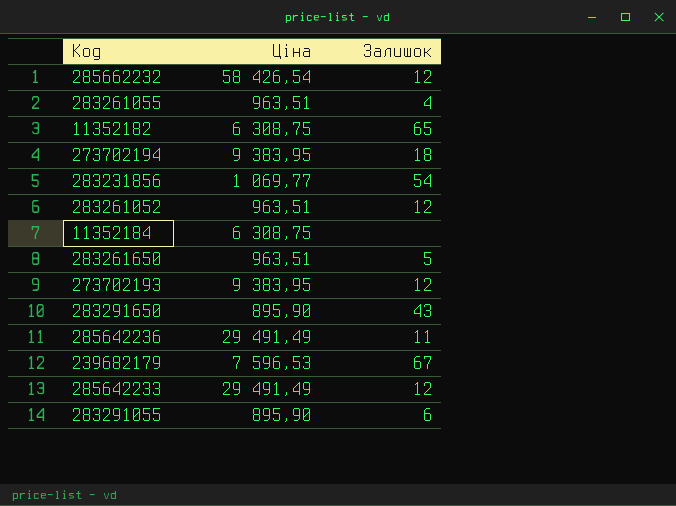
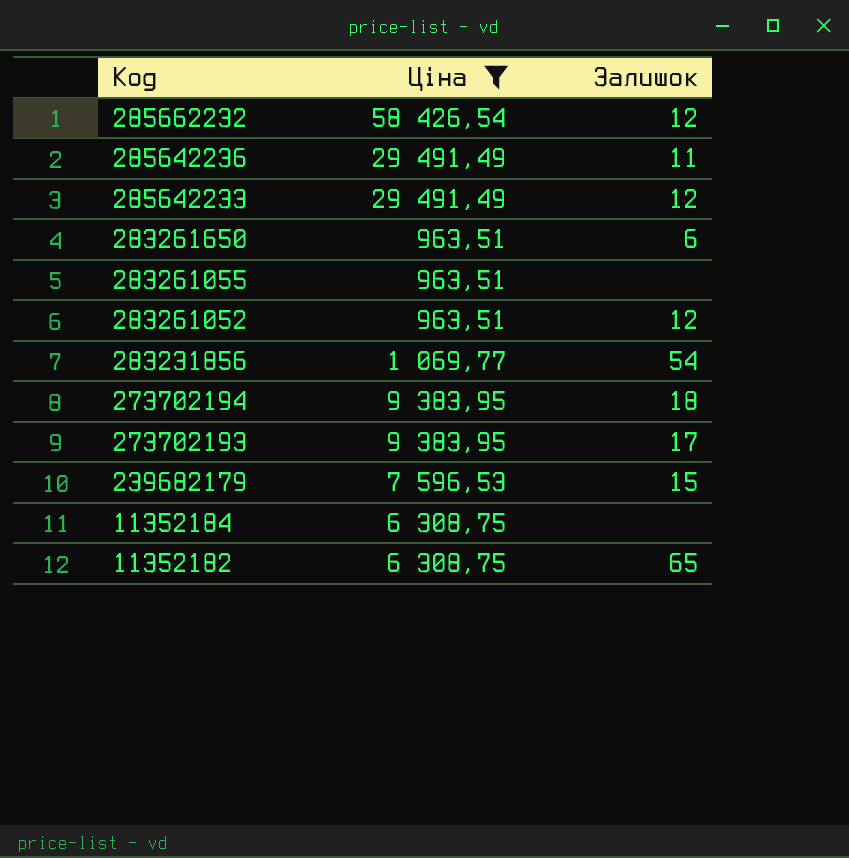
filter: none -> Ціна != 895,90
row order: none -> Код descending
283261650 | Залишок: 5 -> 6
283261055 | Залишок: 4 -> none
273702193 | Залишок: 12 -> 17
239682179 | Залишок: 67 -> 15

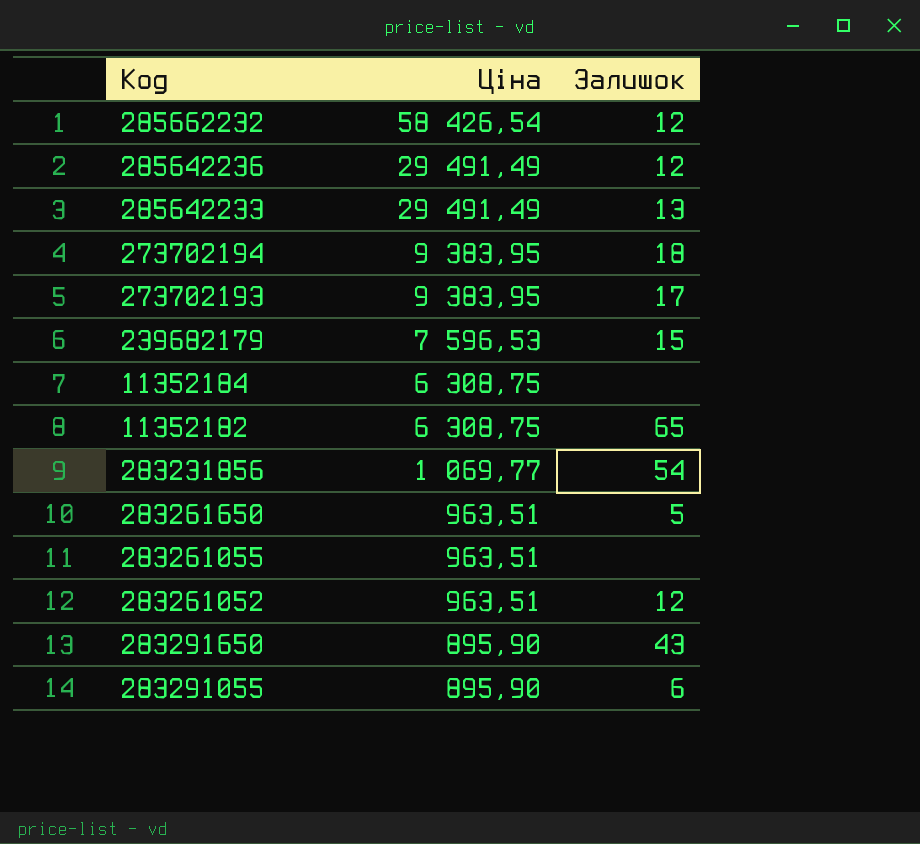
filter: Ціна != 895,90 -> none
row order: Код descending -> Ціна descending
285642236 | Залишок: 11 -> 12
285642233 | Залишок: 12 -> 13
283261650 | Залишок: 6 -> 5

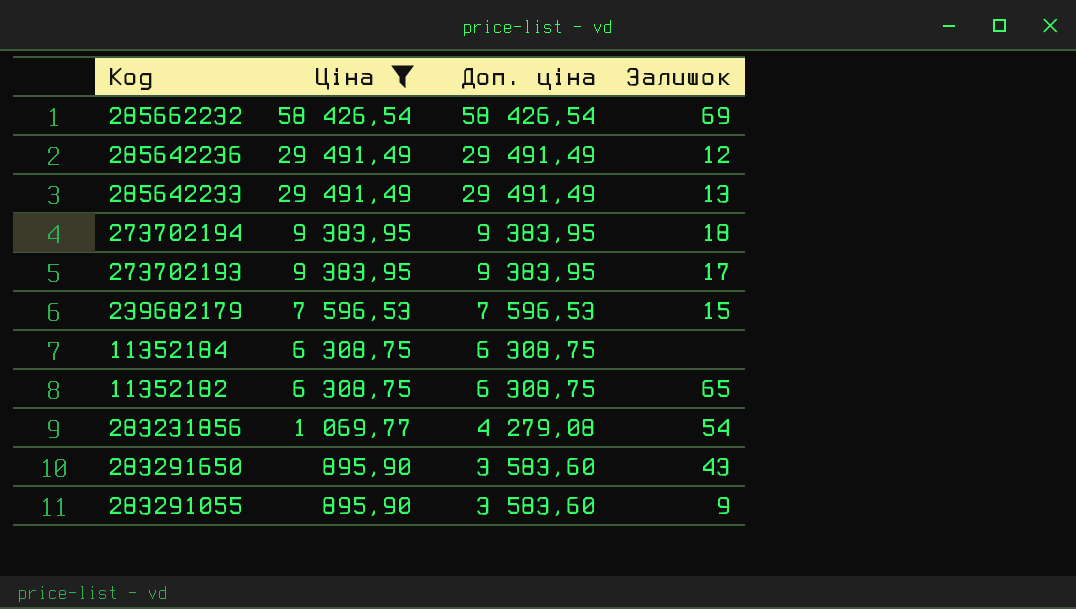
filter: none -> Ціна != 963,51
column Доп. ціна | position: none -> 3
285662232 | Залишок: 12 -> 69
283291055 | Залишок: 6 -> 9

